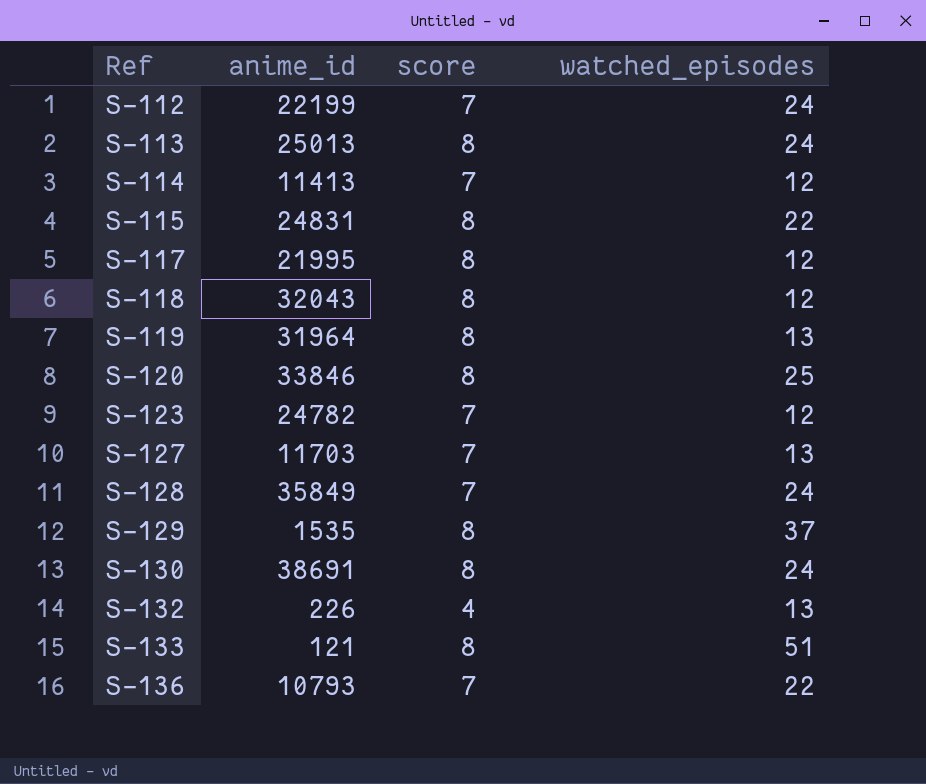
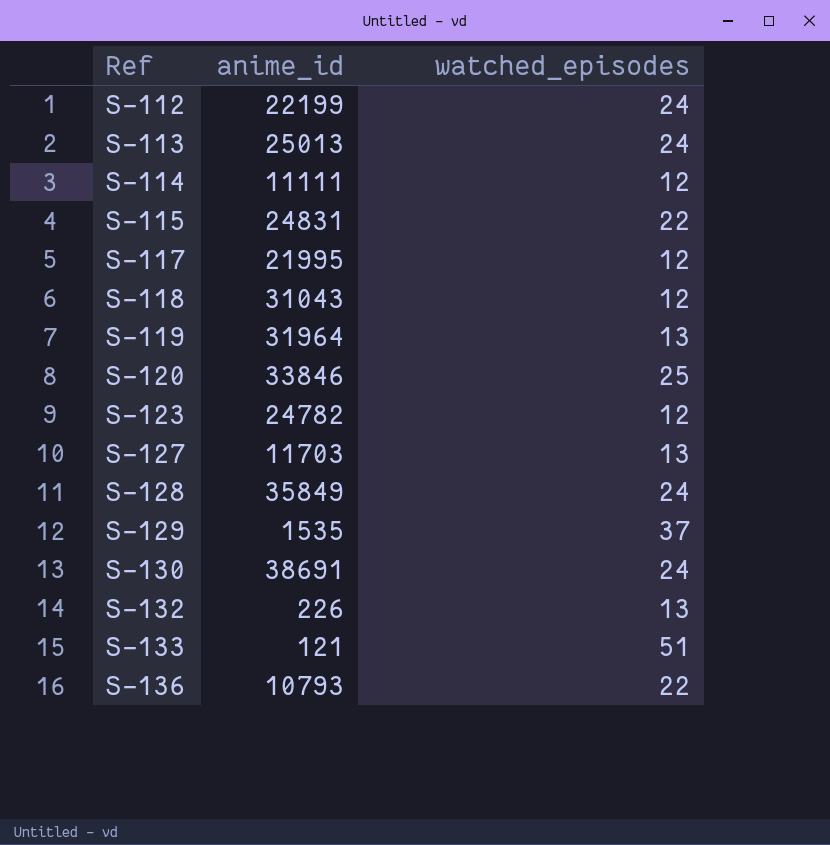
column score | position: 3 -> none
S-114 | anime_id: 11413 -> 11111
S-118 | anime_id: 32043 -> 31043

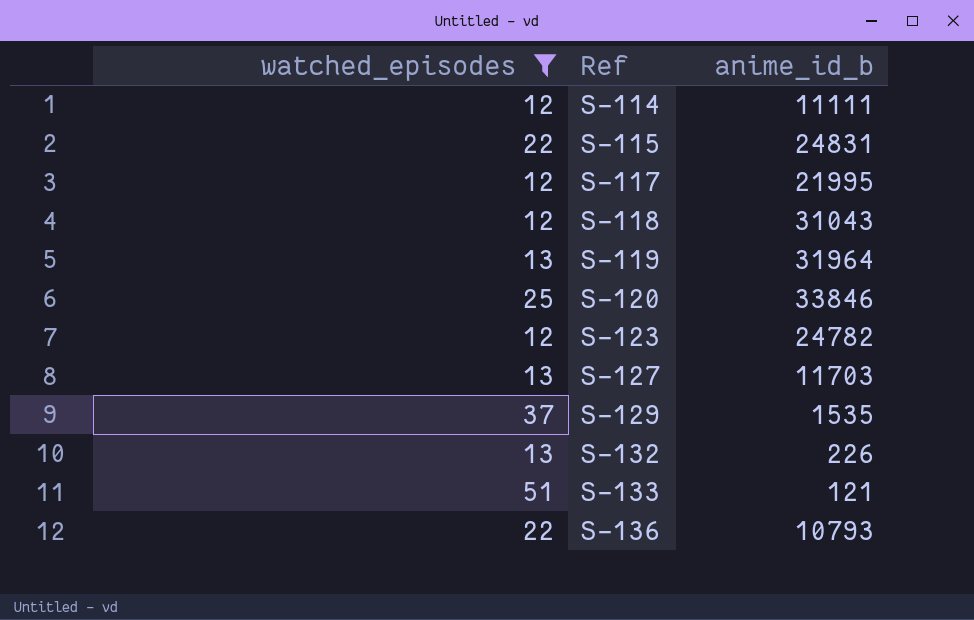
filter: none -> watched_episodes != 24
column watched_episodes | position: 3 -> 1
column name: anime_id -> anime_id_b

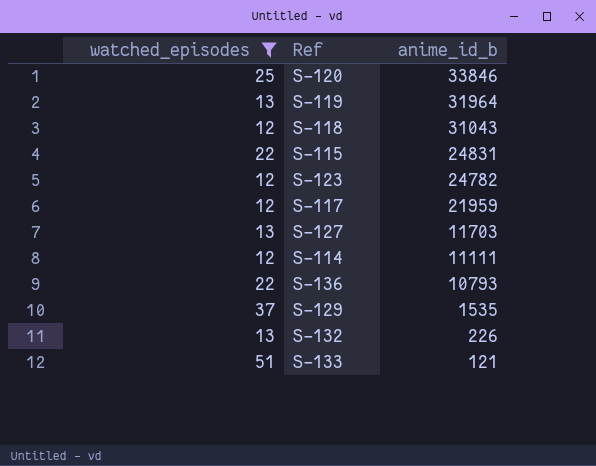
row order: Ref ascending -> anime_id_b descending
S-117 | anime_id_b: 21995 -> 21959

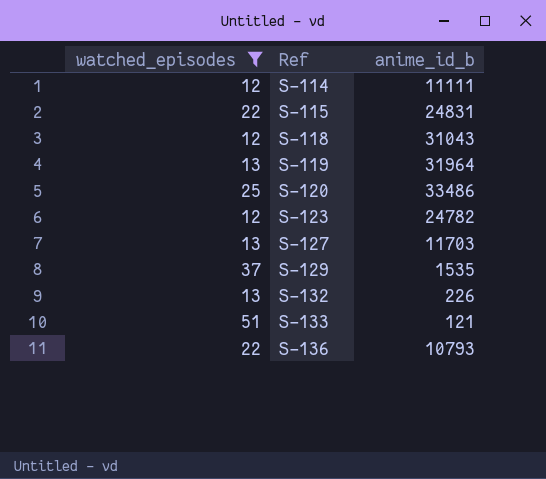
row order: anime_id_b descending -> Ref ascending
row S-117: 12 | 21959 -> none
S-120 | anime_id_b: 33846 -> 33486

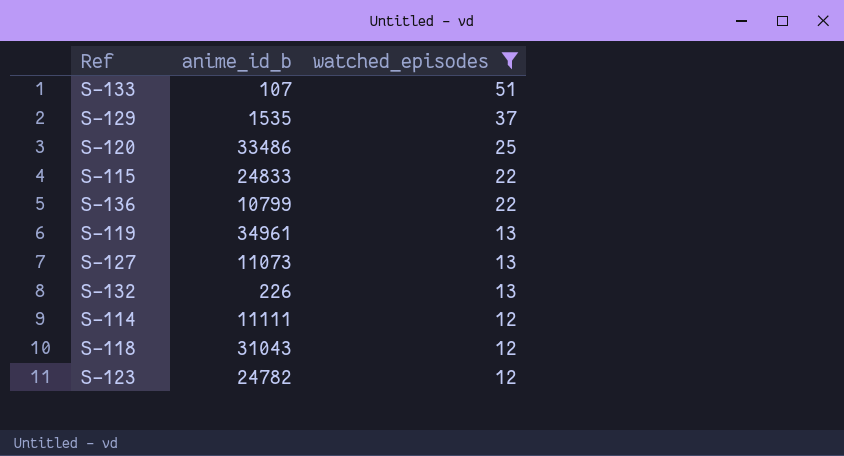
row order: Ref ascending -> watched_episodes descending
column watched_episodes | position: 1 -> 3
S-133 | anime_id_b: 121 -> 107
S-115 | anime_id_b: 24831 -> 24833
S-136 | anime_id_b: 10793 -> 10799
S-119 | anime_id_b: 31964 -> 34961
S-127 | anime_id_b: 11703 -> 11073

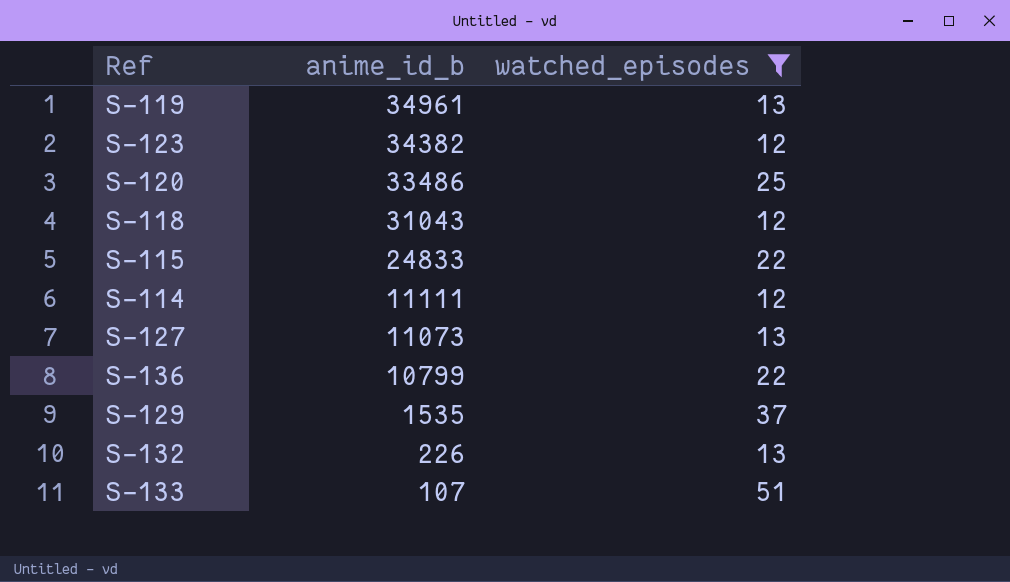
row order: watched_episodes descending -> anime_id_b descending
S-123 | anime_id_b: 24782 -> 34382

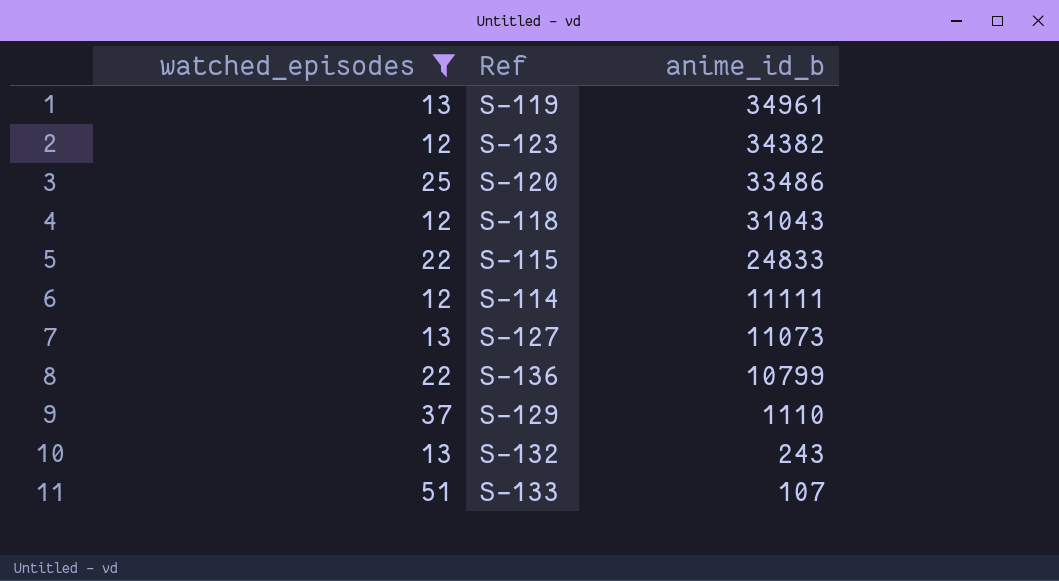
column watched_episodes | position: 3 -> 1
S-129 | anime_id_b: 1535 -> 1110
S-132 | anime_id_b: 226 -> 243

